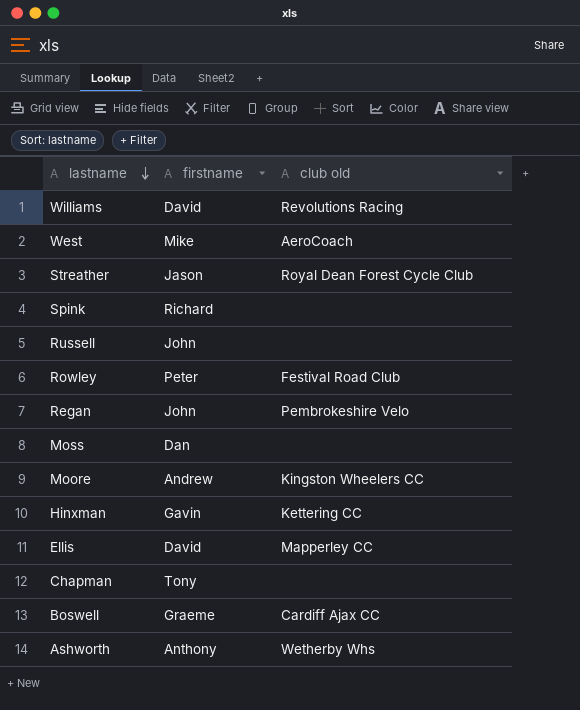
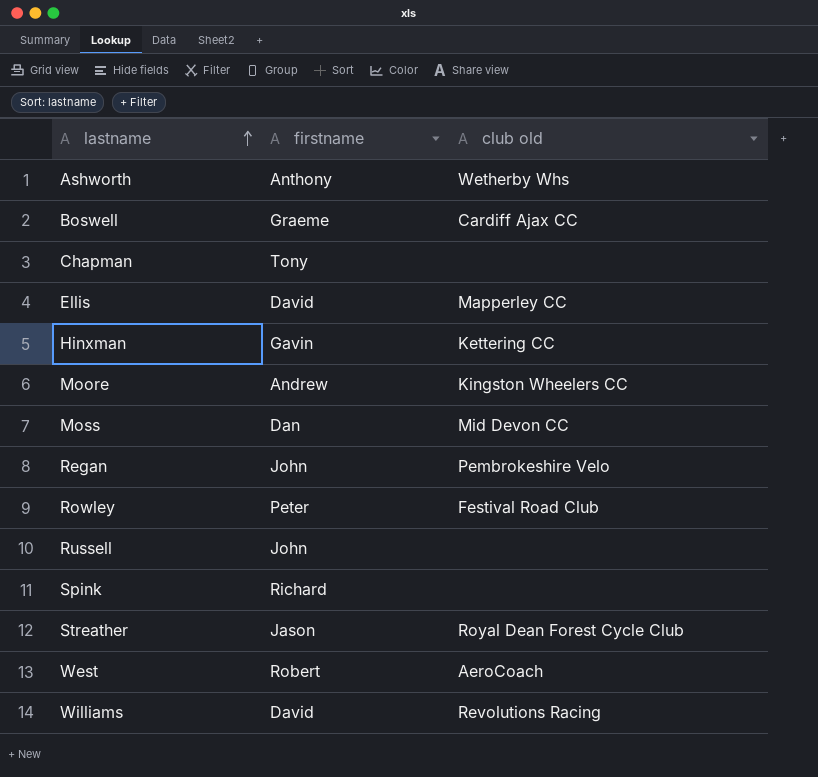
row order: lastname descending -> lastname ascending
Moss | club old: none -> Mid Devon CC
West | firstname: Mike -> Robert

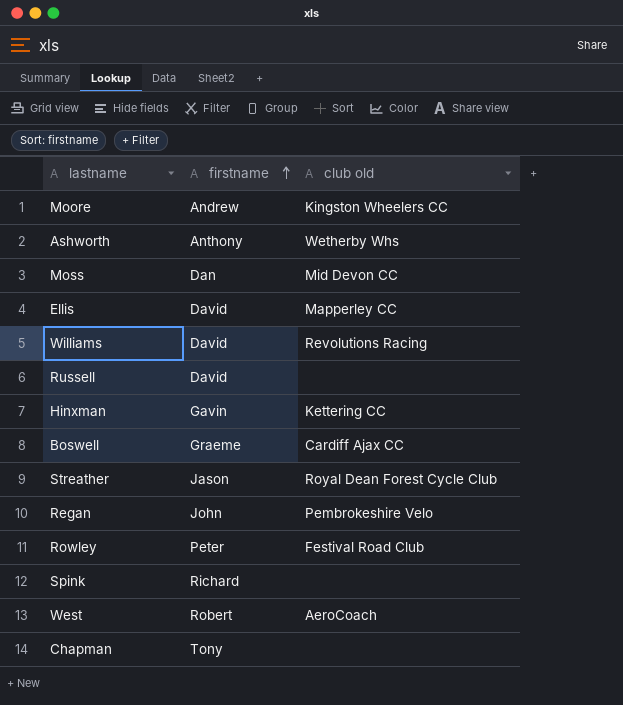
row order: lastname ascending -> firstname ascending
Russell | firstname: John -> David

